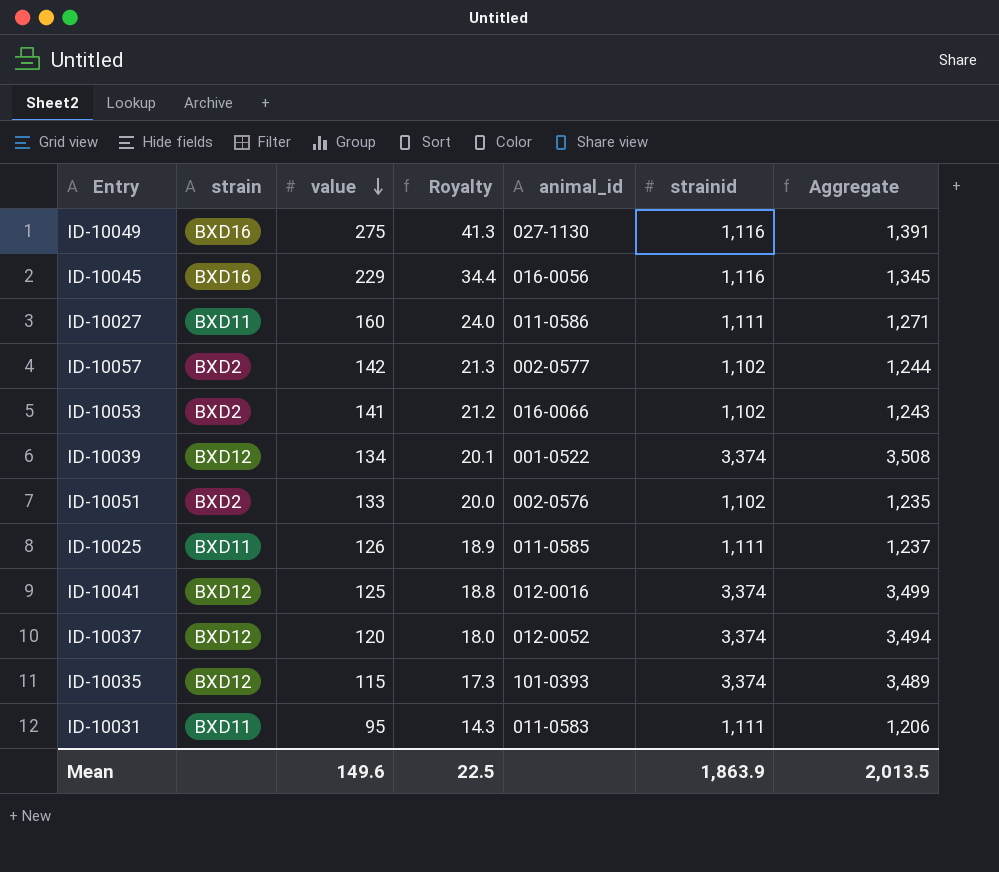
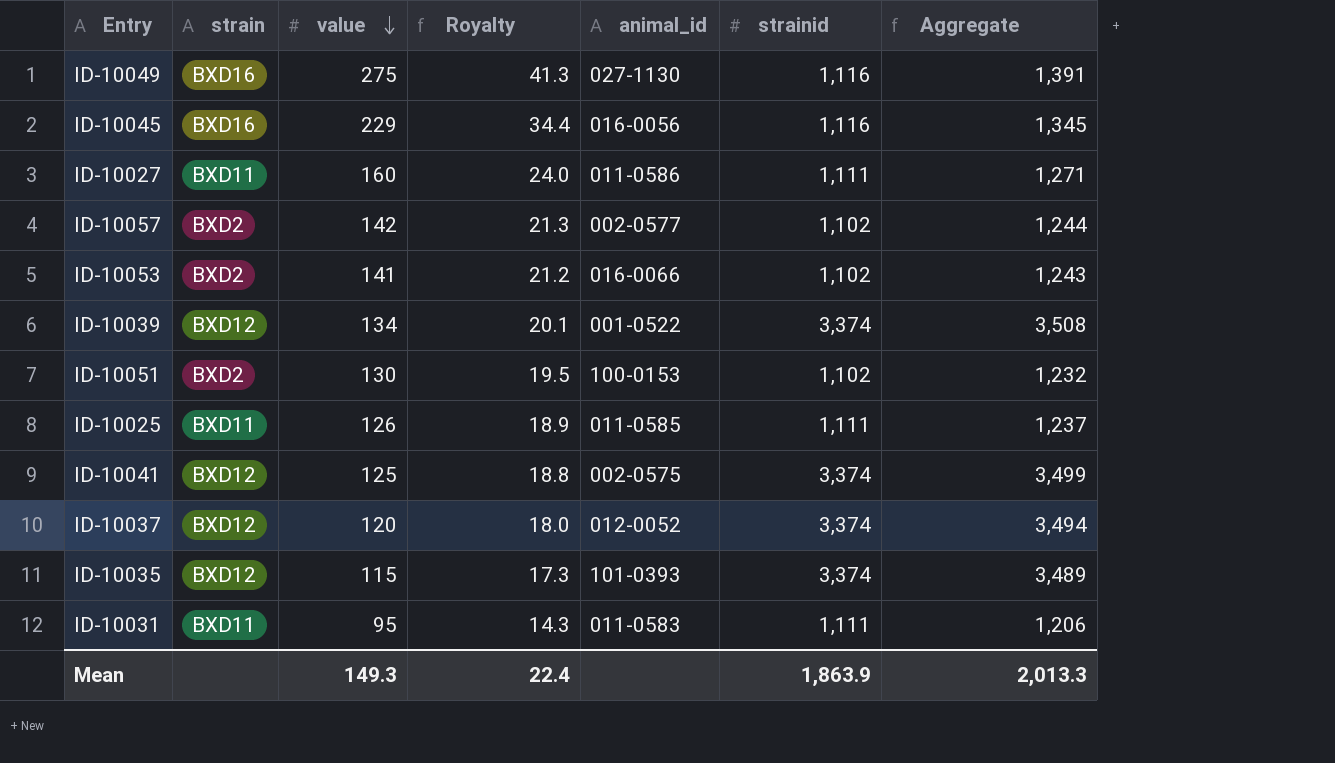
ID-10051 | value: 133 -> 130
ID-10051 | Royalty: 20.0 -> 19.5
ID-10051 | animal_id: 002-0576 -> 100-0153
ID-10051 | Aggregate: 1,235 -> 1,232
ID-10041 | animal_id: 012-0016 -> 002-0575
Mean | value: 149.6 -> 149.3
Mean | Royalty: 22.5 -> 22.4
Mean | Aggregate: 2,013.5 -> 2,013.3

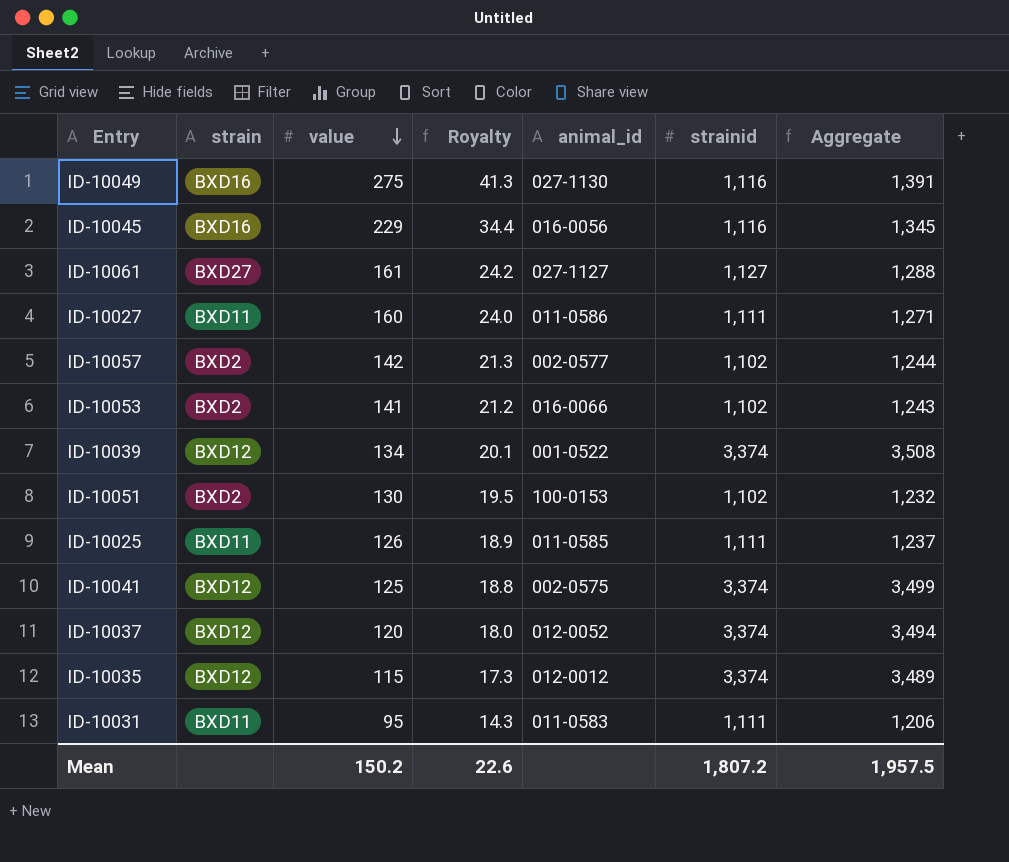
row ID-10061: none -> BXD27 | 161 | 24.2 | 027-1127 | 1,127 | 1,288
ID-10035 | animal_id: 101-0393 -> 012-0012
Mean | value: 149.3 -> 150.2
Mean | Royalty: 22.4 -> 22.6
Mean | strainid: 1,863.9 -> 1,807.2
Mean | Aggregate: 2,013.3 -> 1,957.5

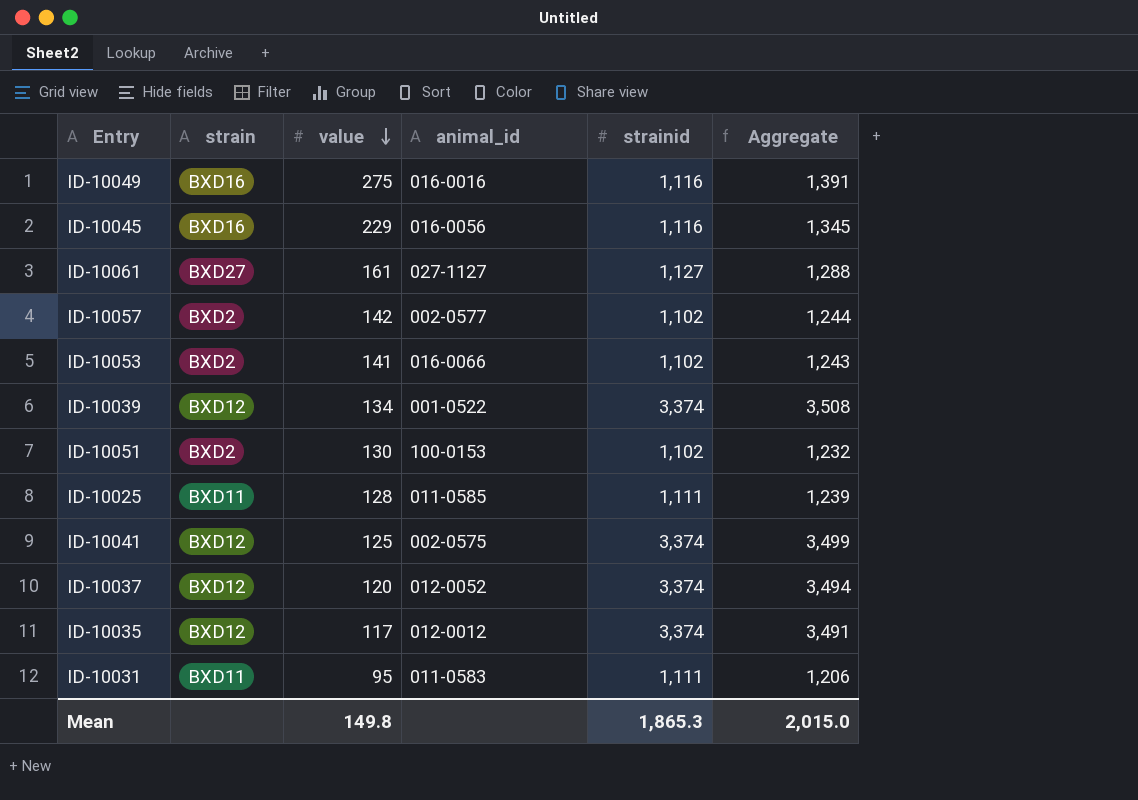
column Royalty | formula: [value] * 0.15 -> none
row ID-10027: BXD11 | 160 | 24.0 | 011-0586 | 1,111 | 1,271 -> none
ID-10049 | animal_id: 027-1130 -> 016-0016
ID-10025 | value: 126 -> 128
ID-10025 | Aggregate: 1,237 -> 1,239
ID-10035 | value: 115 -> 117
ID-10035 | Aggregate: 3,489 -> 3,491
Mean | value: 150.2 -> 149.8
Mean | strainid: 1,807.2 -> 1,865.3
Mean | Aggregate: 1,957.5 -> 2,015.0

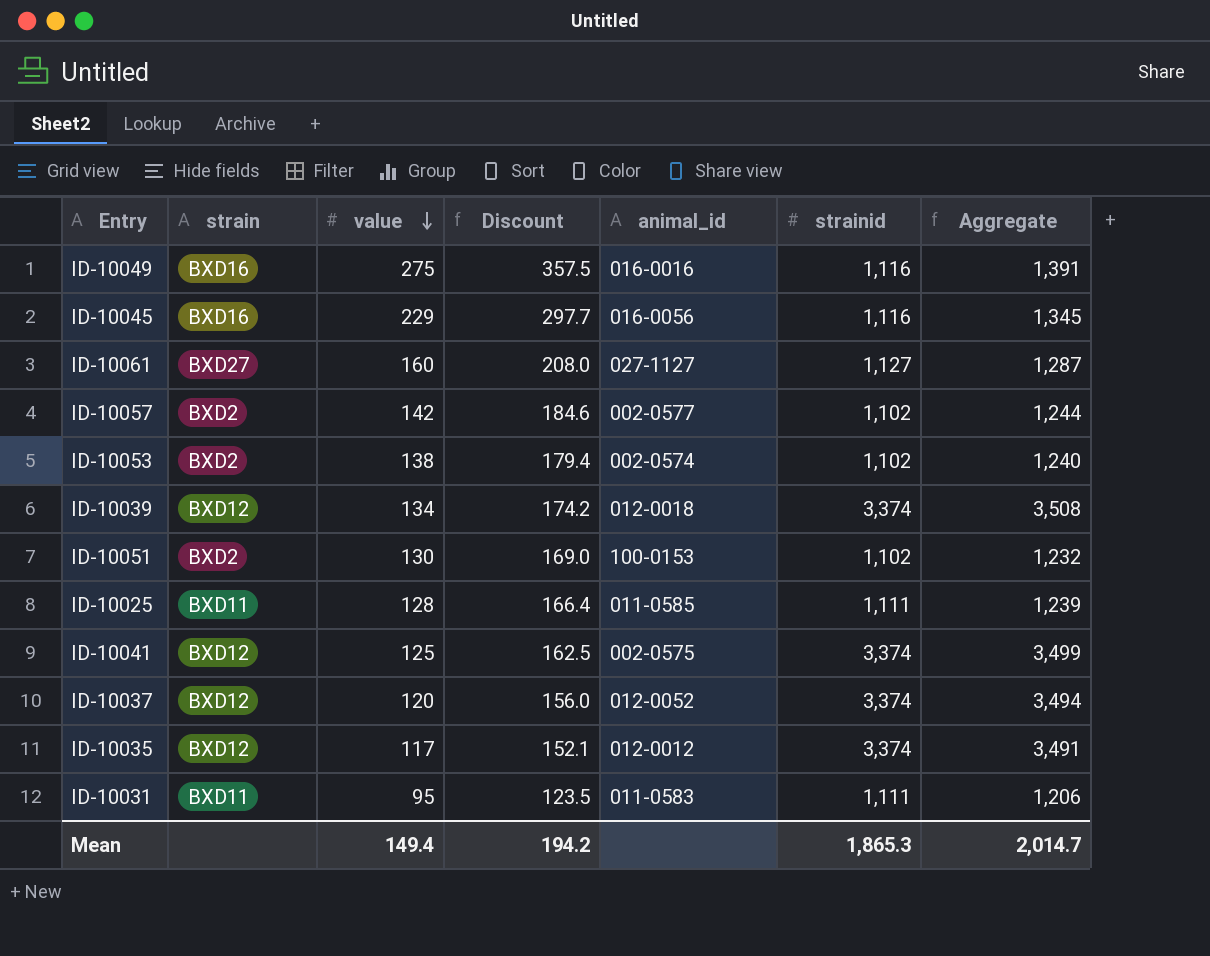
column Discount | formula: none -> [value] * 1.3
ID-10061 | value: 161 -> 160
ID-10061 | Aggregate: 1,288 -> 1,287
ID-10053 | value: 141 -> 138
ID-10053 | animal_id: 016-0066 -> 002-0574
ID-10053 | Aggregate: 1,243 -> 1,240
ID-10039 | animal_id: 001-0522 -> 012-0018
Mean | value: 149.8 -> 149.4
Mean | Aggregate: 2,015.0 -> 2,014.7

